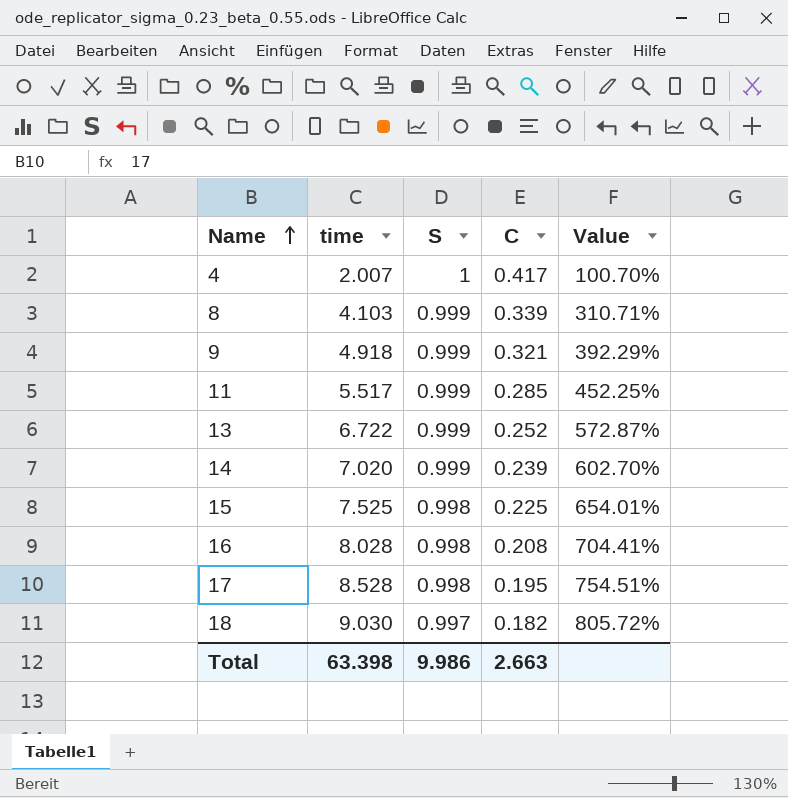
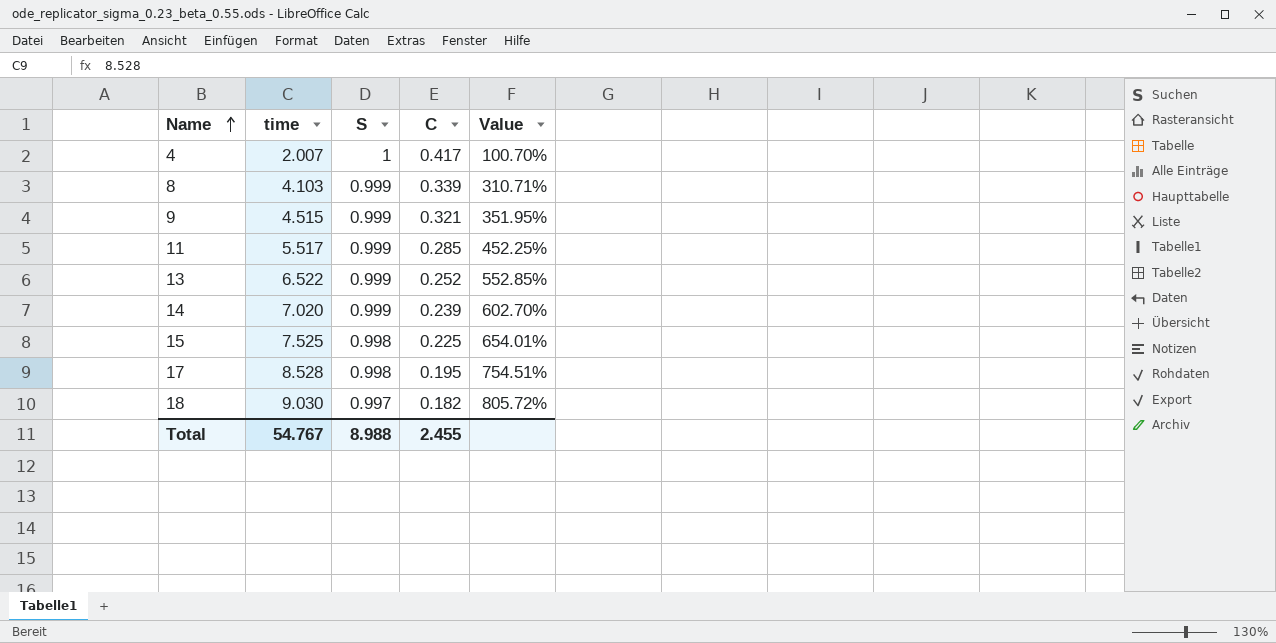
row 16: 8.028 | 0.998 | 0.208 | 704.41% -> none
9 | time: 4.918 -> 4.515
9 | Value: 392.29% -> 351.95%
13 | time: 6.722 -> 6.522
13 | Value: 572.87% -> 552.85%
Total | time: 63.398 -> 54.767
Total | S: 9.986 -> 8.988
Total | C: 2.663 -> 2.455

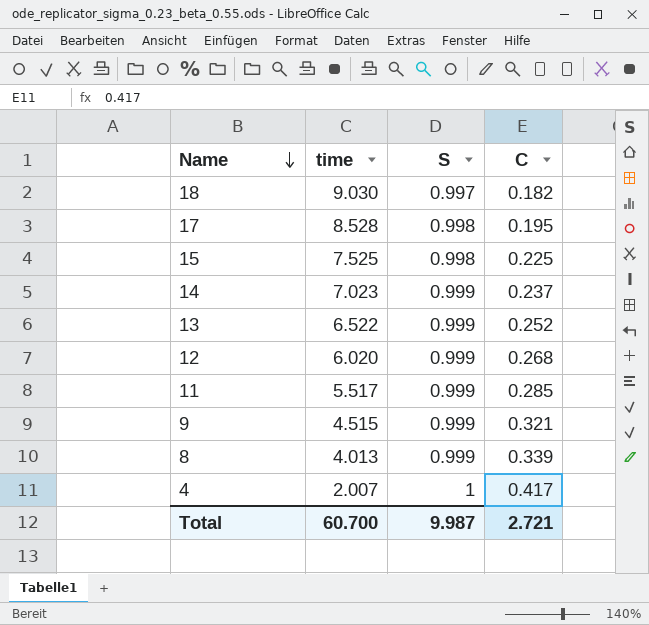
row order: Name ascending -> Name descending
column Value | formula: ([time] - [S]) / [S] -> none
14 | time: 7.020 -> 7.023
14 | C: 0.239 -> 0.237
row 12: none -> 6.020 | 0.999 | 0.268
8 | time: 4.103 -> 4.013
Total | time: 54.767 -> 60.700
Total | S: 8.988 -> 9.987
Total | C: 2.455 -> 2.721

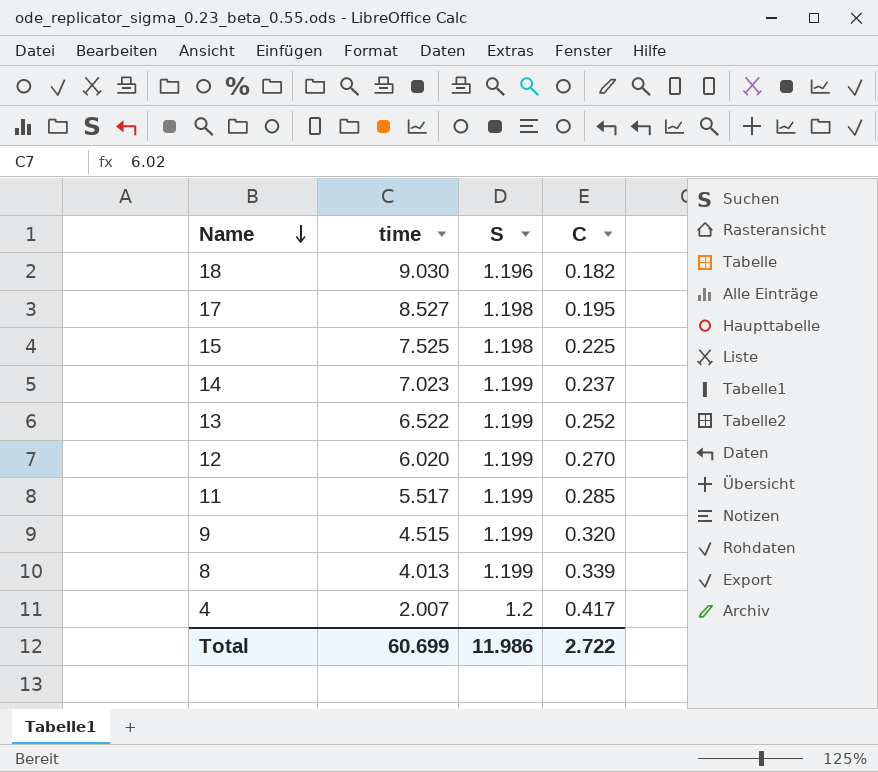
18 | S: 0.997 -> 1.196
17 | time: 8.528 -> 8.527
17 | S: 0.998 -> 1.198
15 | S: 0.998 -> 1.198
14 | S: 0.999 -> 1.199
13 | S: 0.999 -> 1.199
12 | S: 0.999 -> 1.199
12 | C: 0.268 -> 0.270
11 | S: 0.999 -> 1.199
9 | S: 0.999 -> 1.199
9 | C: 0.321 -> 0.320
8 | S: 0.999 -> 1.199
4 | S: 1 -> 1.2
Total | time: 60.700 -> 60.699
Total | S: 9.987 -> 11.986
Total | C: 2.721 -> 2.722

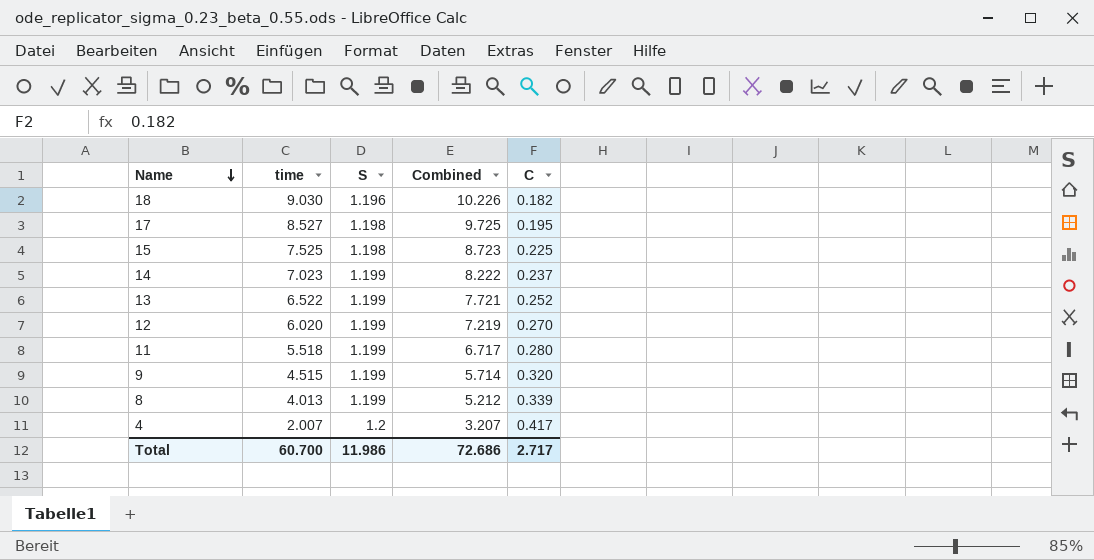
column Combined | formula: none -> [time] + [S]
11 | time: 5.517 -> 5.518
11 | C: 0.285 -> 0.280
Total | time: 60.699 -> 60.700
Total | C: 2.722 -> 2.717

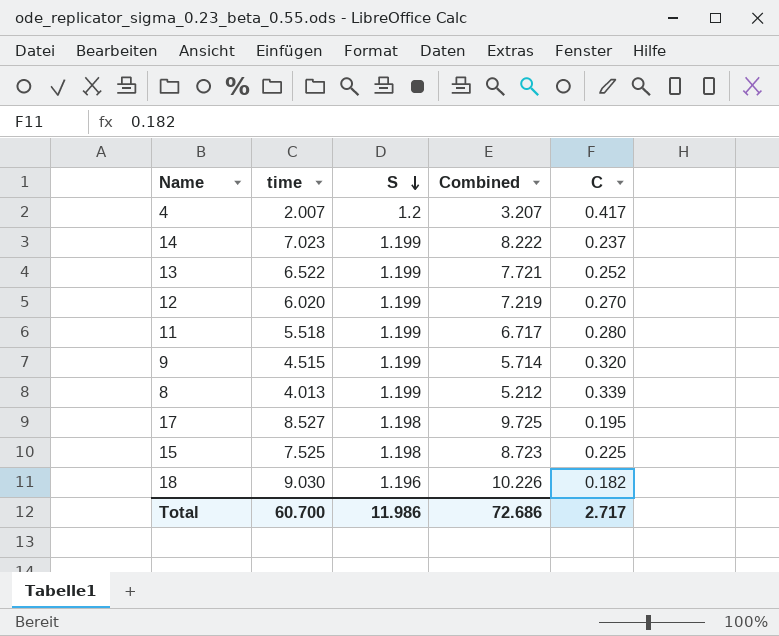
row order: Name descending -> S descending

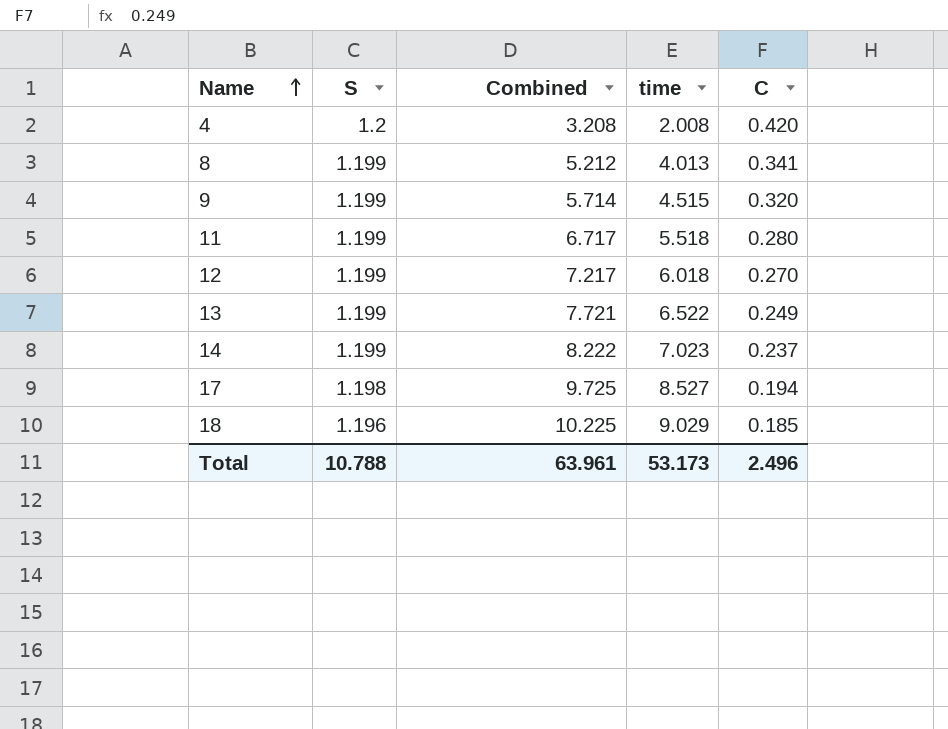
row order: S descending -> Name ascending
column time | position: 2 -> 4
row 15: 7.525 | 1.198 | 8.723 | 0.225 -> none
4 | Combined: 3.207 -> 3.208
4 | time: 2.007 -> 2.008
4 | C: 0.417 -> 0.420
8 | C: 0.339 -> 0.341
12 | Combined: 7.219 -> 7.217
12 | time: 6.020 -> 6.018
13 | C: 0.252 -> 0.249
17 | C: 0.195 -> 0.194
18 | Combined: 10.226 -> 10.225
18 | time: 9.030 -> 9.029
18 | C: 0.182 -> 0.185
Total | S: 11.986 -> 10.788
Total | Combined: 72.686 -> 63.961
Total | time: 60.700 -> 53.173
Total | C: 2.717 -> 2.496

